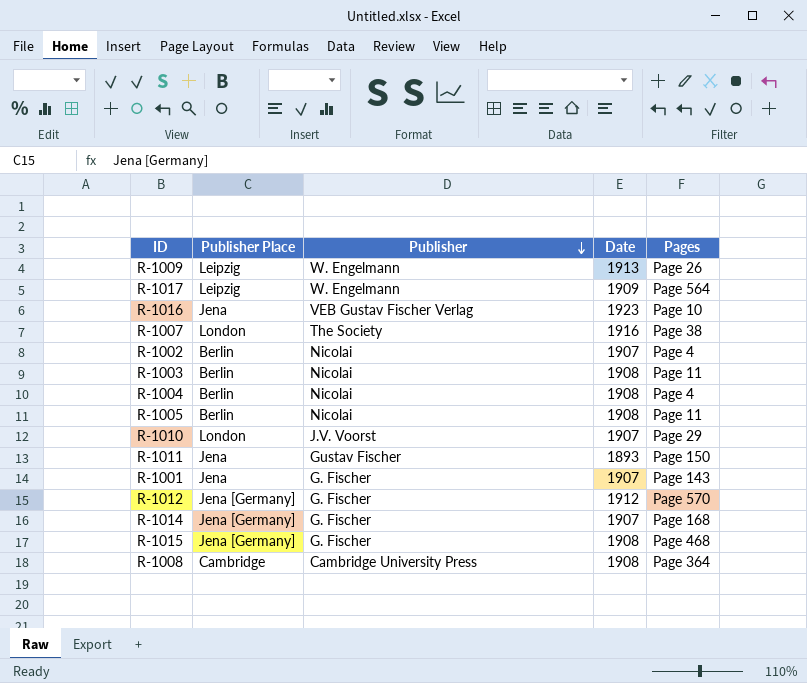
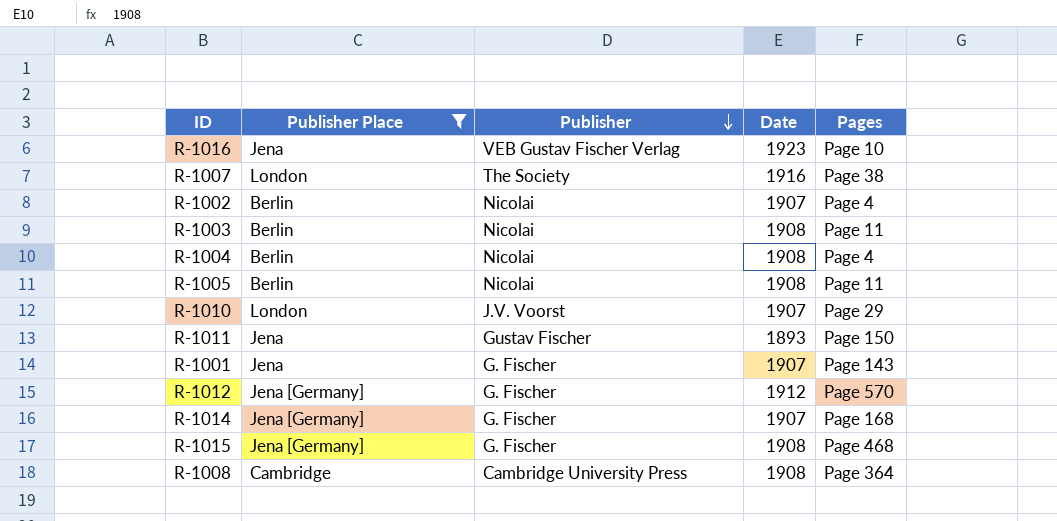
filter: none -> Publisher Place != Leipzig

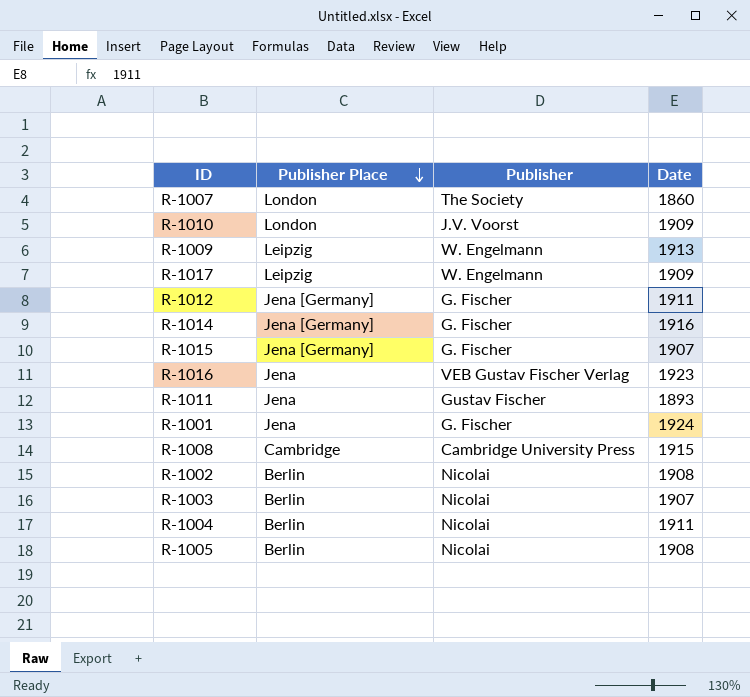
filter: Publisher Place != Leipzig -> none
row order: Publisher descending -> Publisher Place descending
column Pages | position: 5 -> none
R-1007 | Date: 1916 -> 1860
R-1010 | Date: 1907 -> 1909
R-1012 | Date: 1912 -> 1911
R-1014 | Date: 1907 -> 1916
R-1015 | Date: 1908 -> 1907
R-1001 | Date: 1907 -> 1924
R-1008 | Date: 1908 -> 1915
R-1002 | Date: 1907 -> 1908
R-1003 | Date: 1908 -> 1907
R-1004 | Date: 1908 -> 1911

